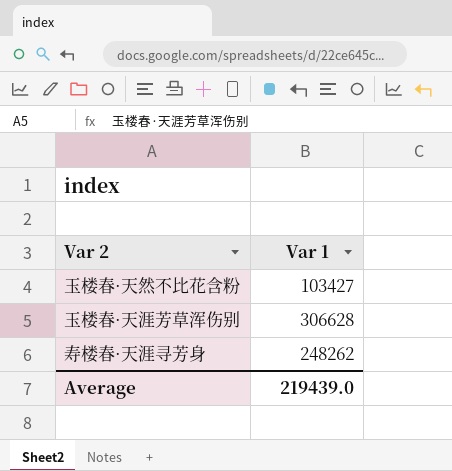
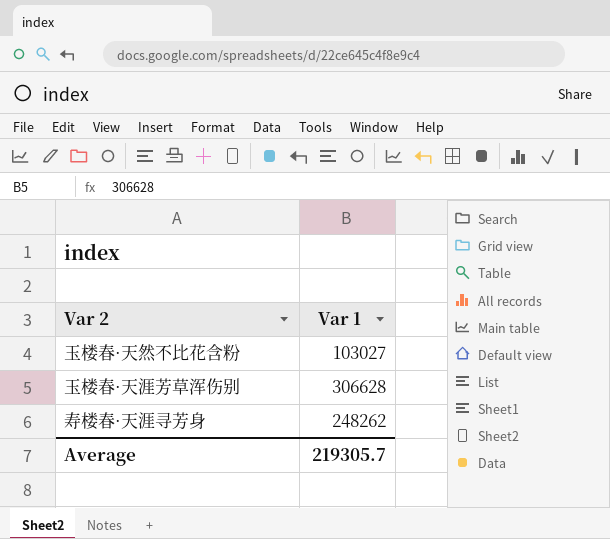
玉楼春·天然不比花含粉 | Var 1: 103427 -> 103027
Average | Var 1: 219439.0 -> 219305.7

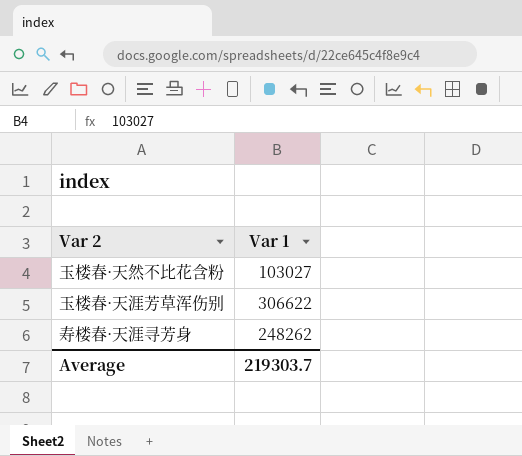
玉楼春·天涯芳草浑伤别 | Var 1: 306628 -> 306622
Average | Var 1: 219305.7 -> 219303.7

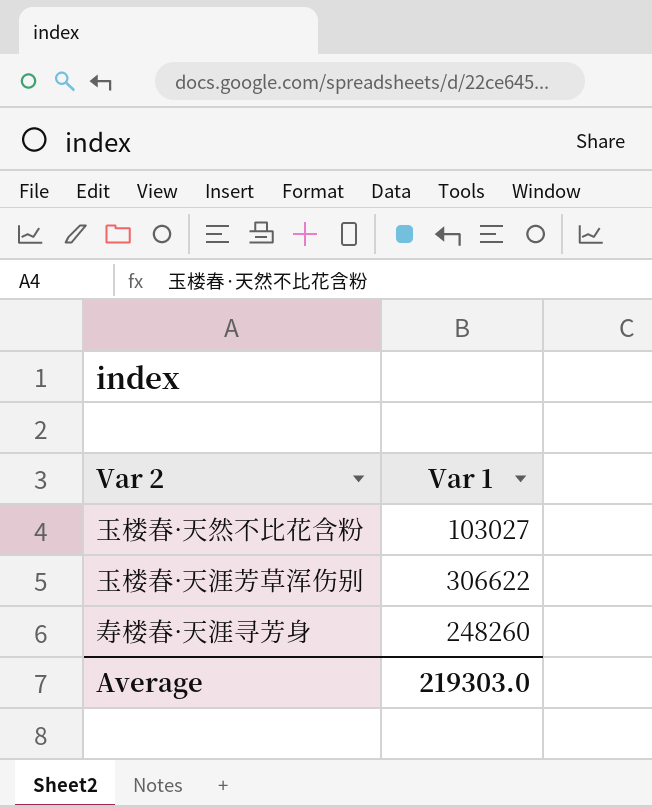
寿楼春·天涯寻芳身 | Var 1: 248262 -> 248260
Average | Var 1: 219303.7 -> 219303.0

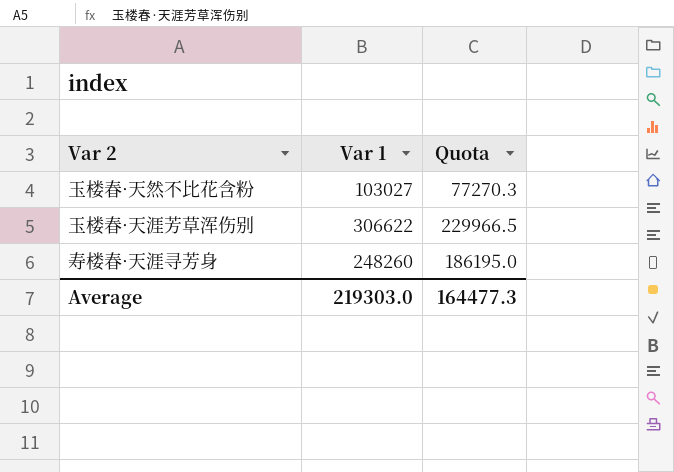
column Quota | formula: none -> [Var 1] * 0.75

